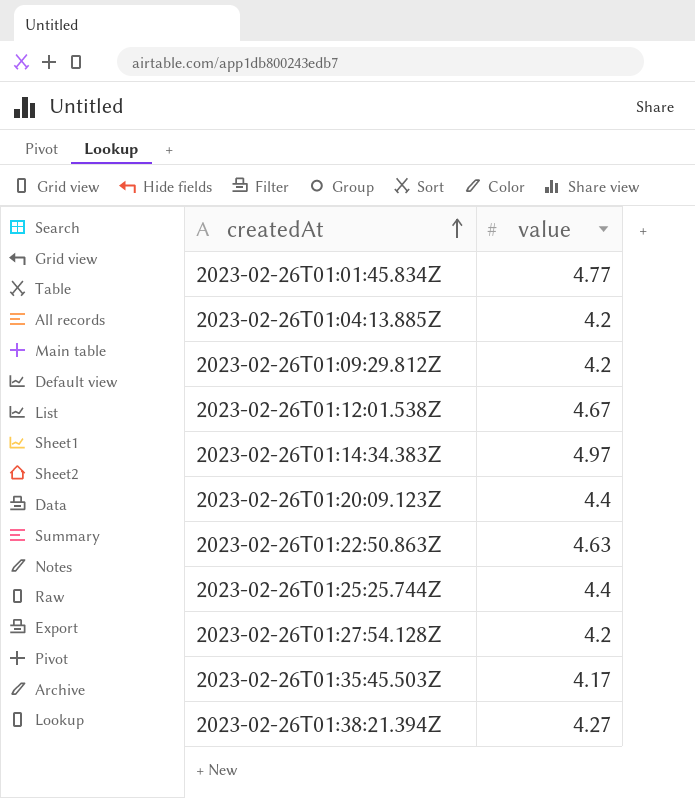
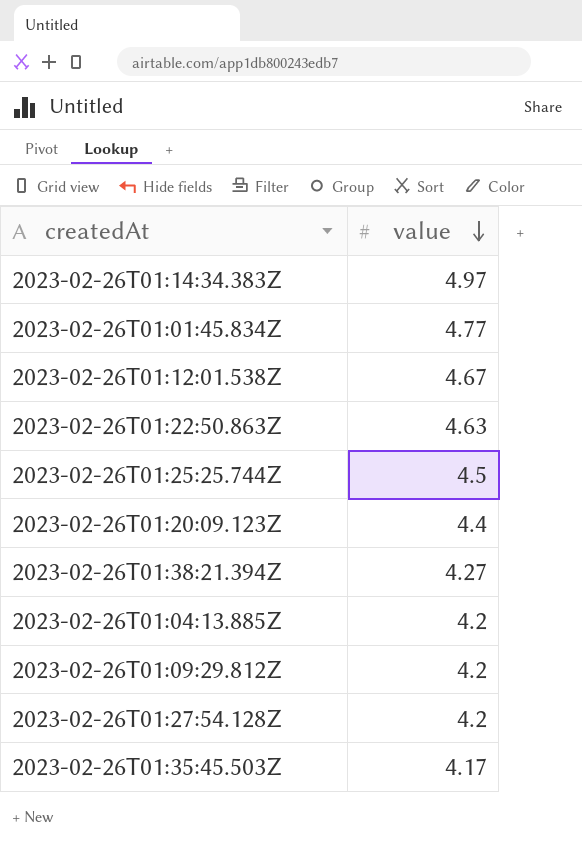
row order: createdAt ascending -> value descending
2023-02-26T01:25:25.744Z | value: 4.4 -> 4.5

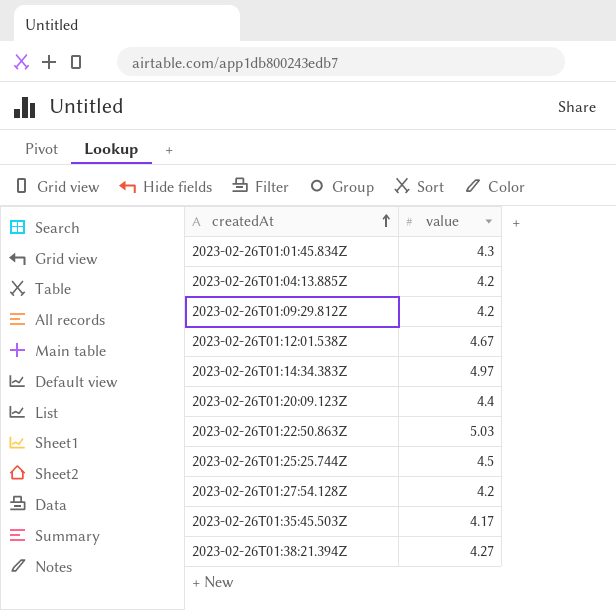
row order: value descending -> createdAt ascending
2023-02-26T01:01:45.834Z | value: 4.77 -> 4.3
2023-02-26T01:22:50.863Z | value: 4.63 -> 5.03

